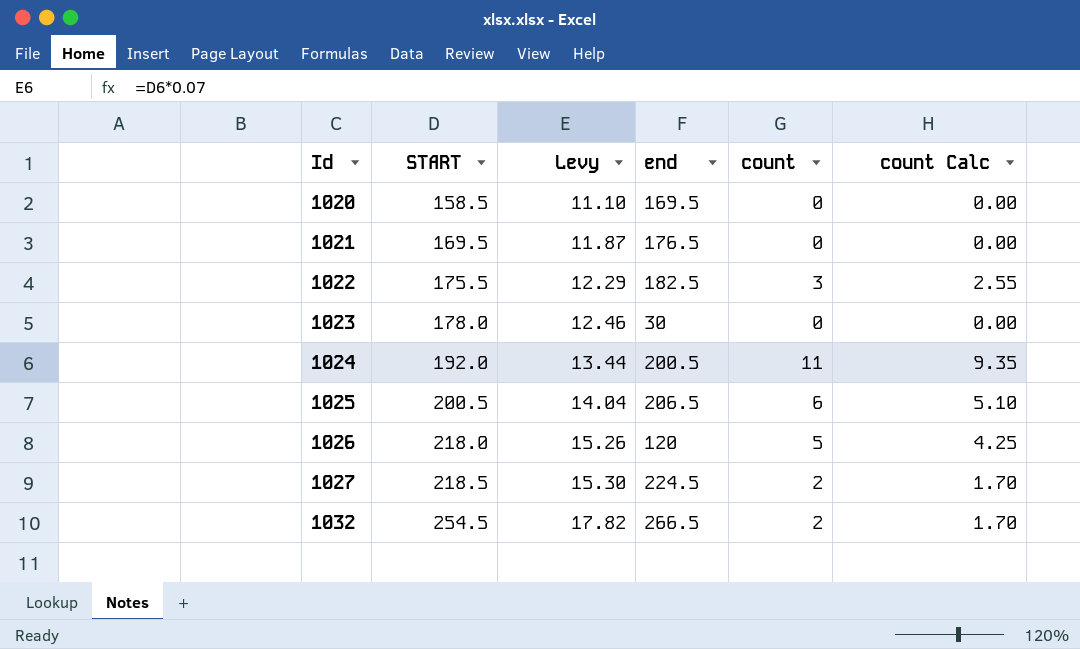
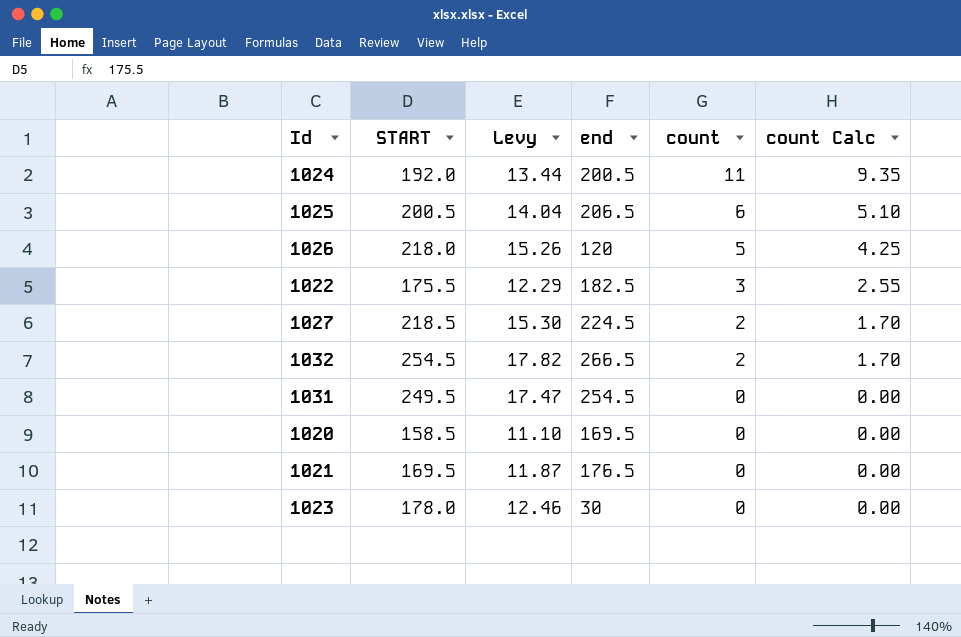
row order: Id ascending -> count descending
row 1031: none -> 249.5 | 17.47 | 254.5 | 0 | 0.00

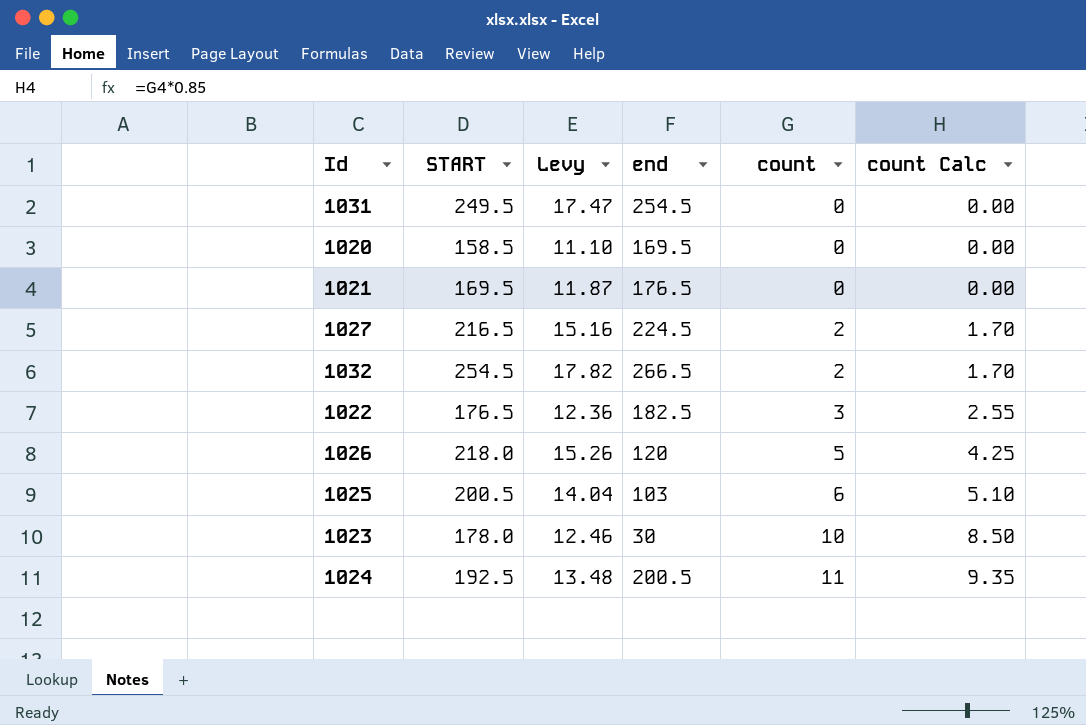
row order: count descending -> count ascending
1027 | START: 218.5 -> 216.5
1027 | Levy: 15.30 -> 15.16
1022 | START: 175.5 -> 176.5
1022 | Levy: 12.29 -> 12.36
1025 | end: 206.5 -> 103
1023 | count: 0 -> 10
1023 | count Calc: 0.00 -> 8.50
1024 | START: 192.0 -> 192.5
1024 | Levy: 13.44 -> 13.48

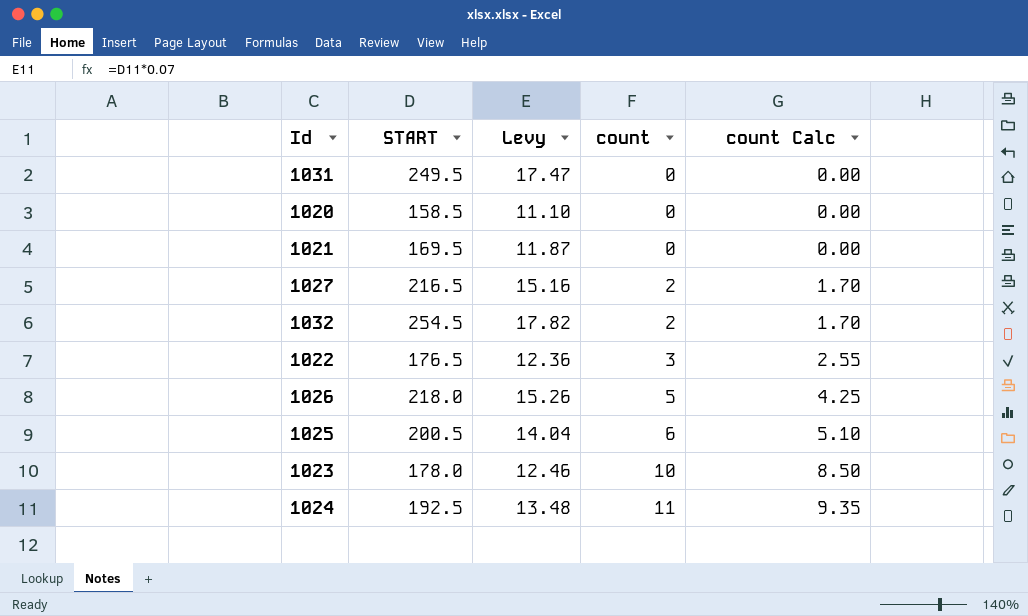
column end | position: 4 -> none

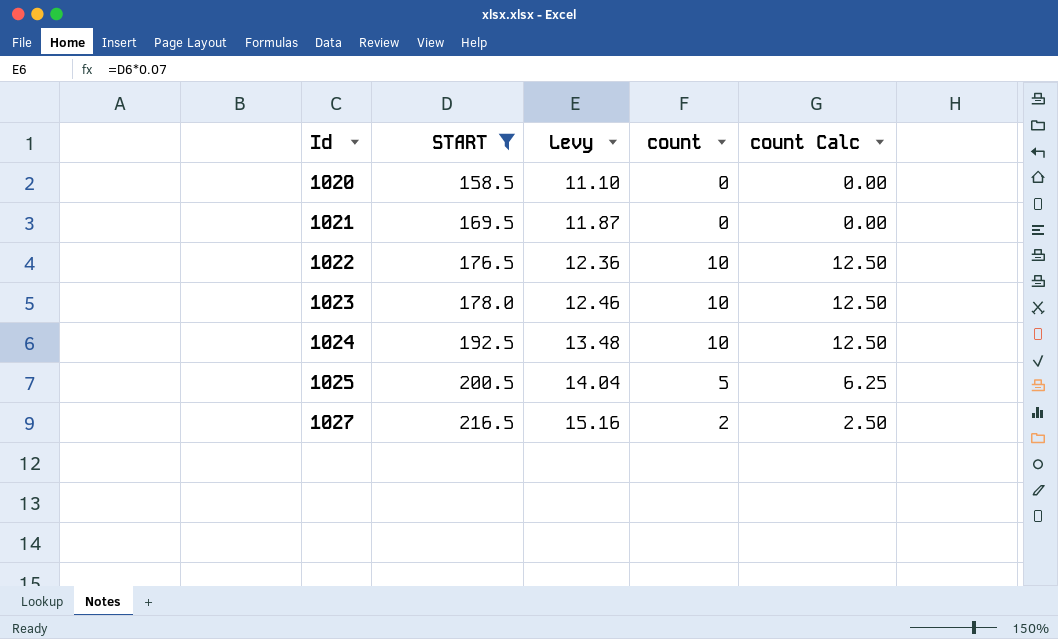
filter: none -> START <= 216.5
row order: count ascending -> Id ascending
column count Calc | formula: [count] * 0.85 -> [count] * 1.25
1022 | count: 3 -> 10
1024 | count: 11 -> 10
1025 | count: 6 -> 5

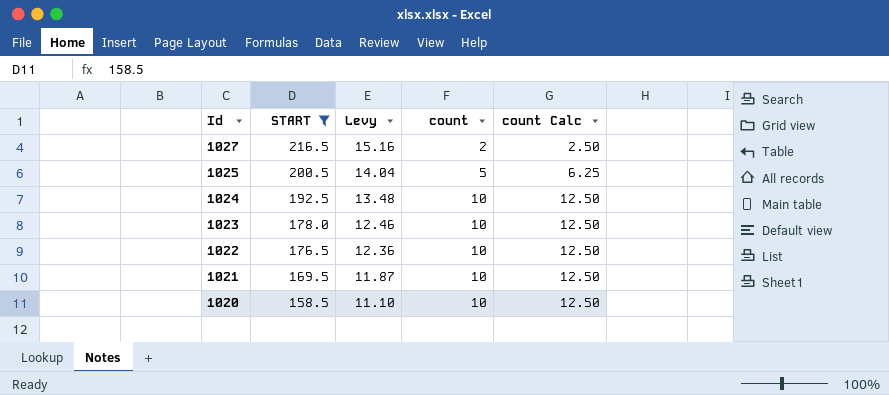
row order: Id ascending -> Id descending
1021 | count: 0 -> 10
1021 | count Calc: 0.00 -> 12.50
1020 | count: 0 -> 10
1020 | count Calc: 0.00 -> 12.50

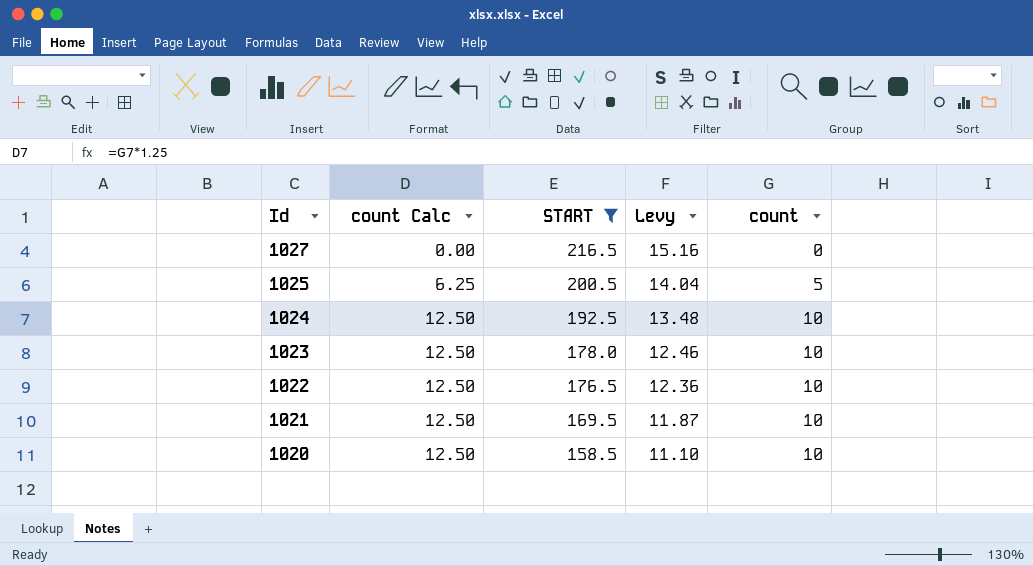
column count Calc | position: 5 -> 2
1027 | count Calc: 2.50 -> 0.00
1027 | count: 2 -> 0

